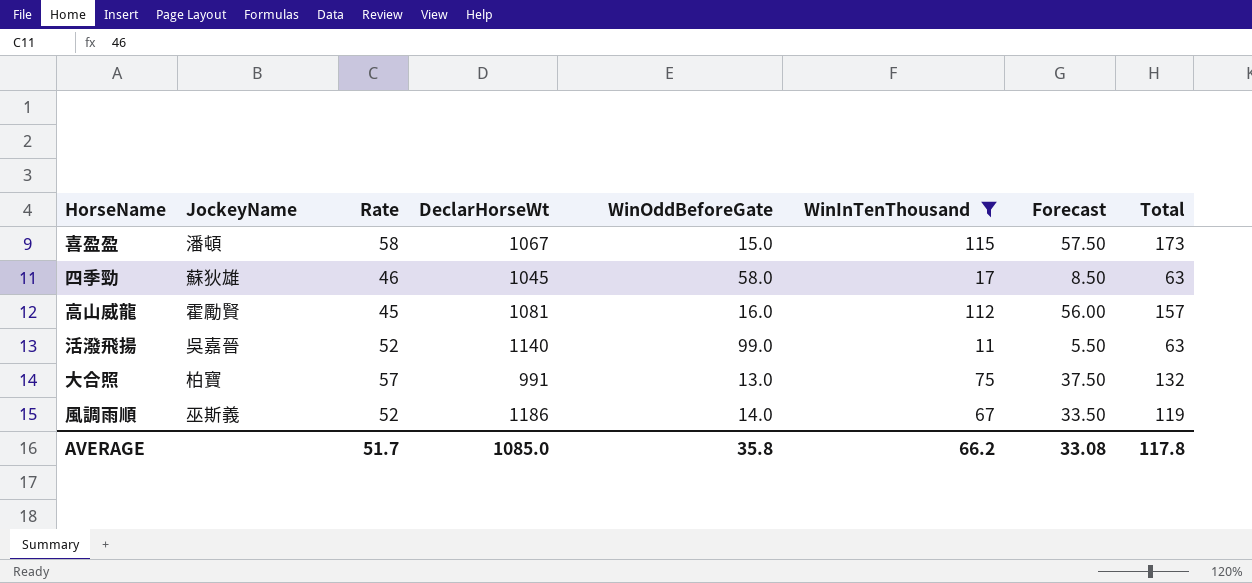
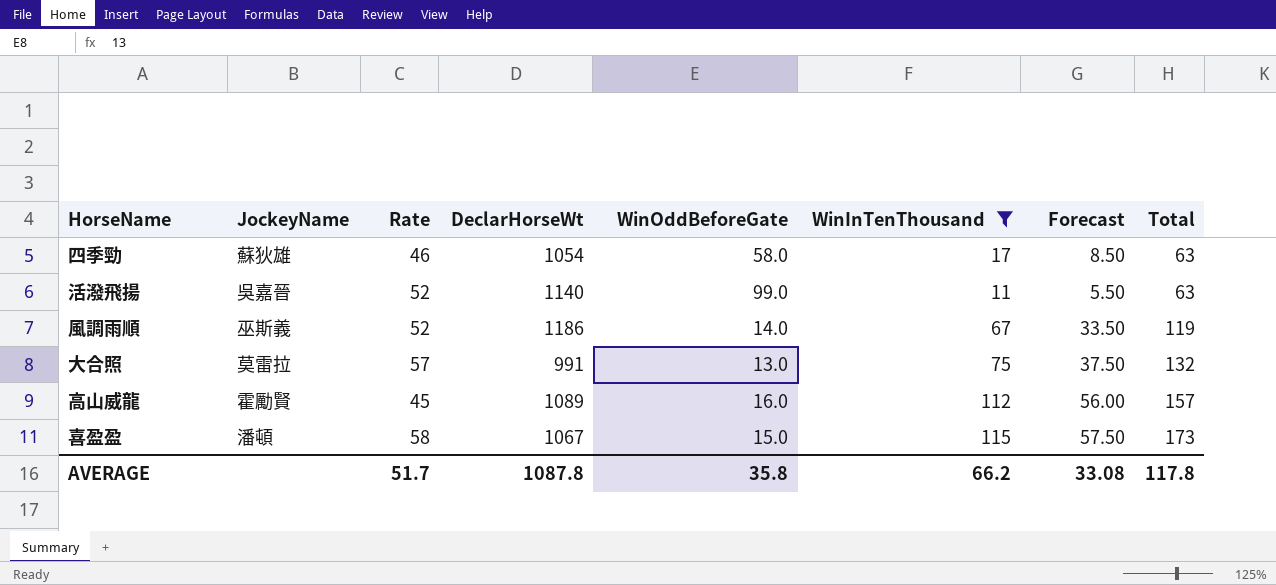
row order: none -> Total ascending
四季勁 | DeclarHorseWt: 1045 -> 1054
大合照 | JockeyName: 柏寶 -> 莫雷拉
高山威龍 | DeclarHorseWt: 1081 -> 1089
AVERAGE | DeclarHorseWt: 1085.0 -> 1087.8

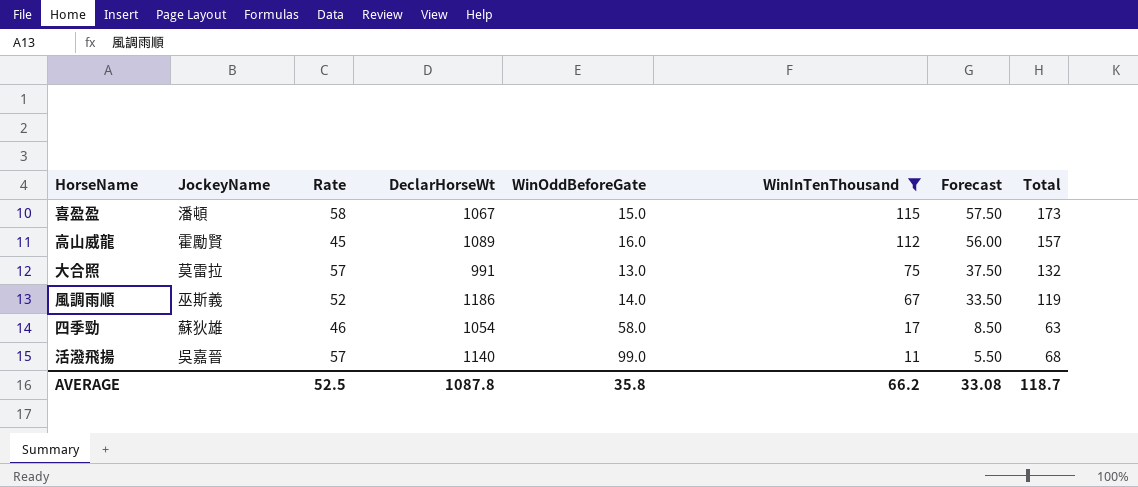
row order: Total ascending -> WinInTenThousand descending
活潑飛揚 | Rate: 52 -> 57
活潑飛揚 | Total: 63 -> 68
AVERAGE | Rate: 51.7 -> 52.5
AVERAGE | Total: 117.8 -> 118.7

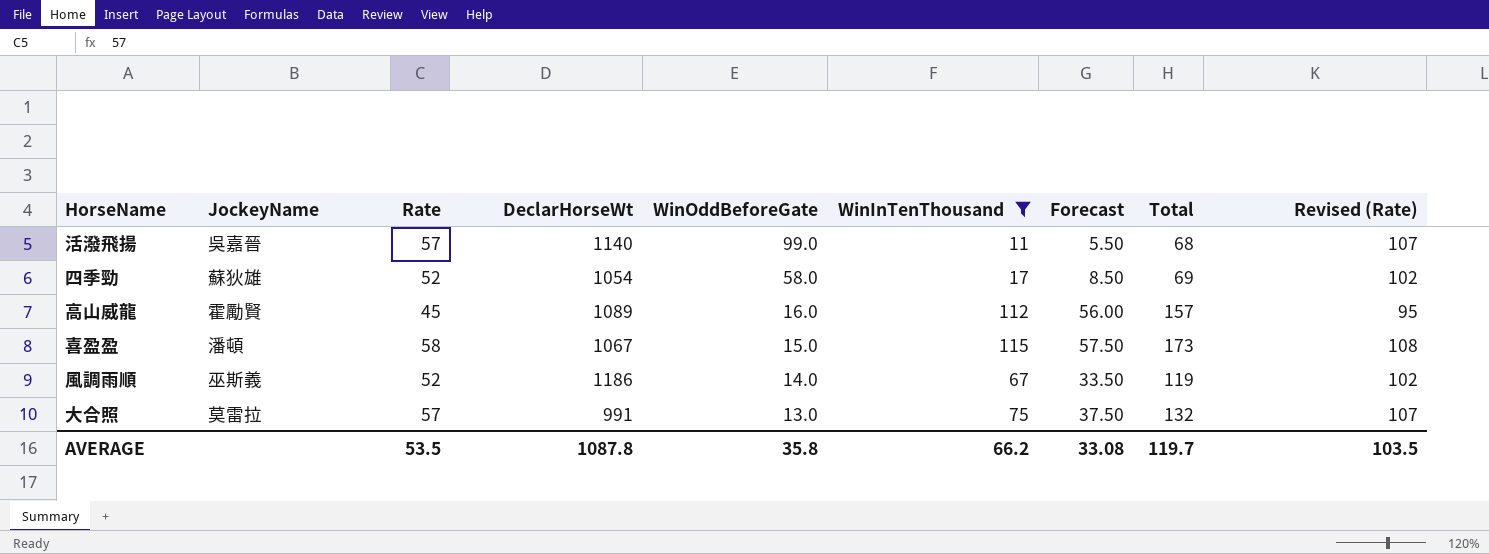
row order: WinInTenThousand descending -> WinOddBeforeGate descending
column Revised (Rate) | formula: none -> [Rate] + 50
四季勁 | Rate: 46 -> 52
四季勁 | Total: 63 -> 69
AVERAGE | Rate: 52.5 -> 53.5
AVERAGE | Total: 118.7 -> 119.7

